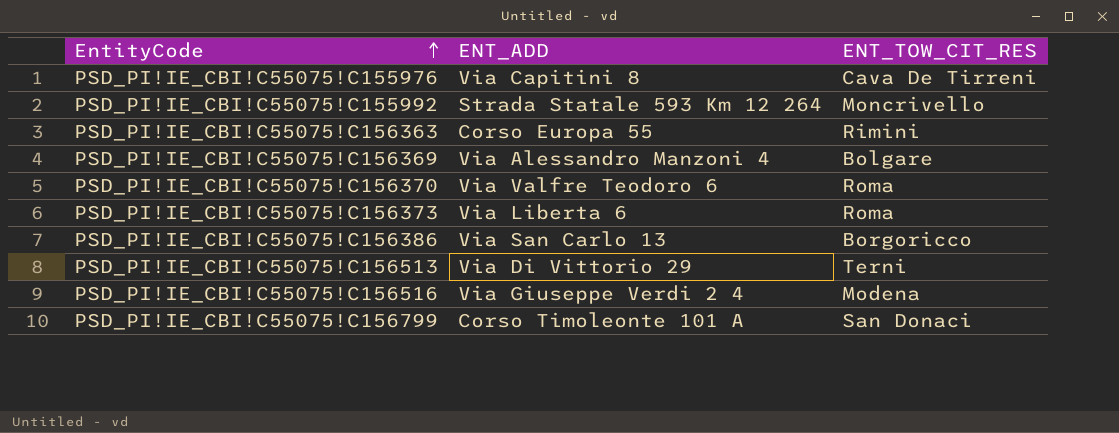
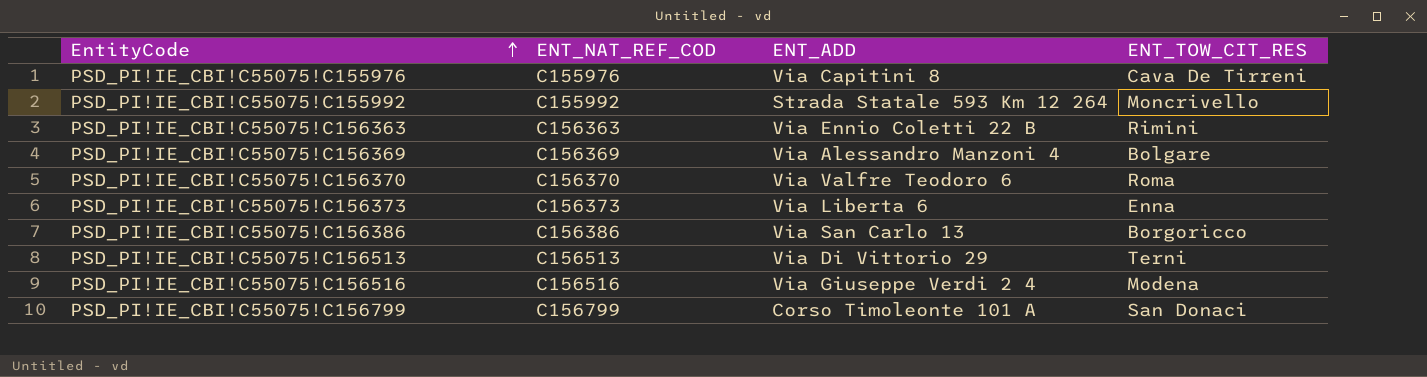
column ENT_NAT_REF_COD | position: none -> 2
PSD_PI!IE_CBI!C55075!C156363 | ENT_ADD: Corso Europa 55 -> Via Ennio Coletti 22 B
PSD_PI!IE_CBI!C55075!C156373 | ENT_TOW_CIT_RES: Roma -> Enna

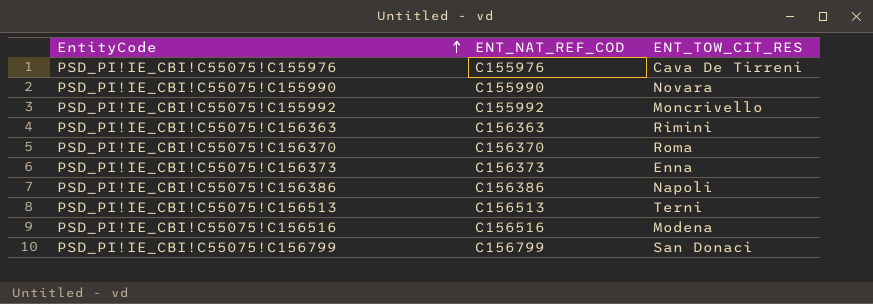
column ENT_ADD | position: 3 -> none
row PSD_PI!IE_CBI!C55075!C156369: C156369 | Via Alessandro Manzoni 4 | Bolgare -> none
row PSD_PI!IE_CBI!C55075!C155990: none -> C155990 | Novara
PSD_PI!IE_CBI!C55075!C156386 | ENT_TOW_CIT_RES: Borgoricco -> Napoli

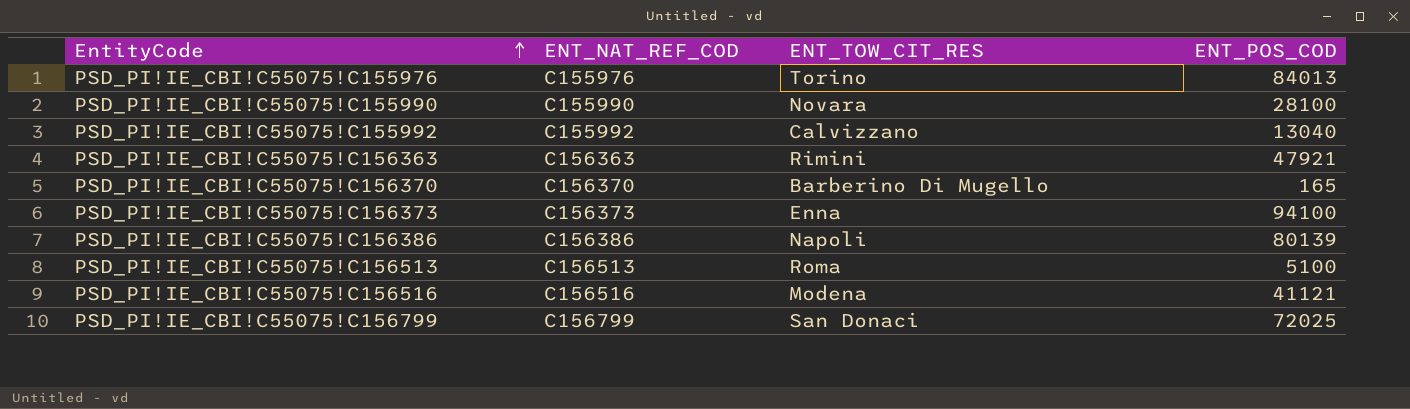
column ENT_POS_COD | position: none -> 4
PSD_PI!IE_CBI!C55075!C155976 | ENT_TOW_CIT_RES: Cava De Tirreni -> Torino
PSD_PI!IE_CBI!C55075!C155992 | ENT_TOW_CIT_RES: Moncrivello -> Calvizzano
PSD_PI!IE_CBI!C55075!C156370 | ENT_TOW_CIT_RES: Roma -> Barberino Di Mugello
PSD_PI!IE_CBI!C55075!C156513 | ENT_TOW_CIT_RES: Terni -> Roma

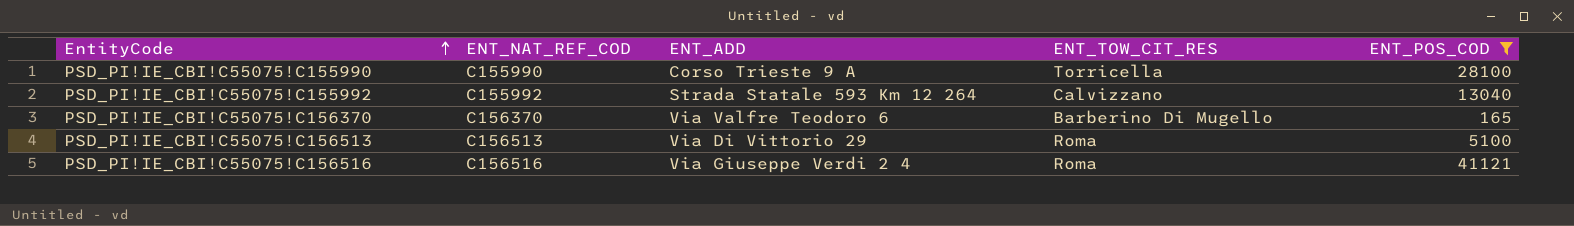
filter: none -> ENT_POS_COD <= 41121
column ENT_ADD | position: none -> 3
PSD_PI!IE_CBI!C55075!C155990 | ENT_TOW_CIT_RES: Novara -> Torricella
PSD_PI!IE_CBI!C55075!C156516 | ENT_TOW_CIT_RES: Modena -> Roma

